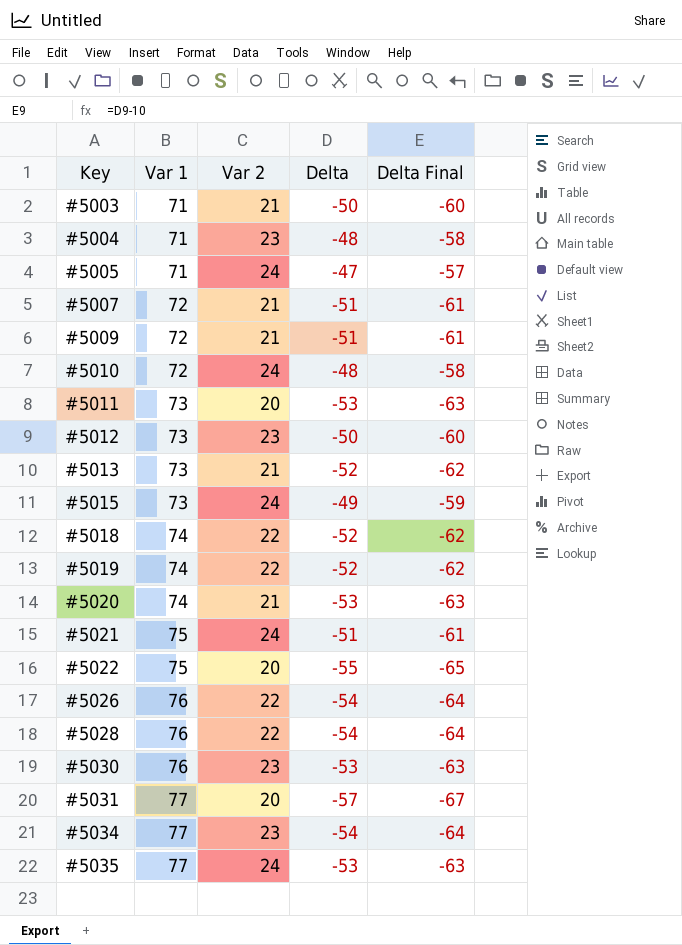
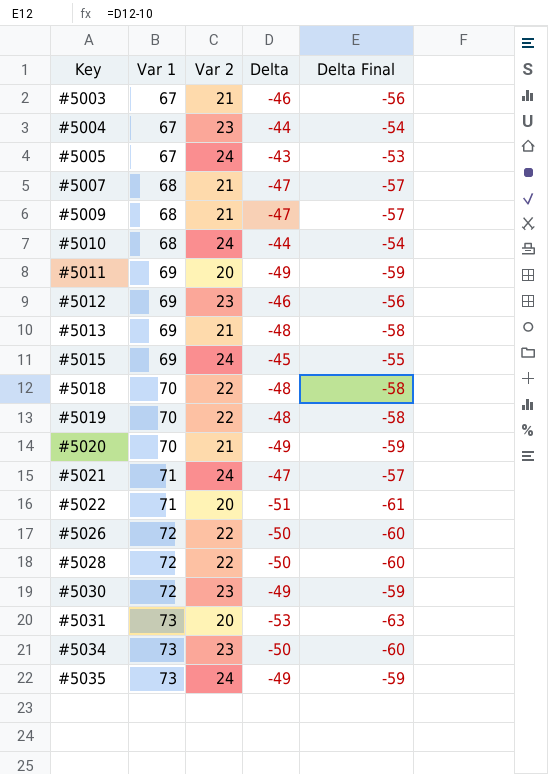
#5003 | Var 1: 71 -> 67
#5003 | Delta: -50 -> -46
#5003 | Delta Final: -60 -> -56
#5004 | Var 1: 71 -> 67
#5004 | Delta: -48 -> -44
#5004 | Delta Final: -58 -> -54
#5005 | Var 1: 71 -> 67
#5005 | Delta: -47 -> -43
#5005 | Delta Final: -57 -> -53
#5007 | Var 1: 72 -> 68
#5007 | Delta: -51 -> -47
#5007 | Delta Final: -61 -> -57
#5009 | Var 1: 72 -> 68
#5009 | Delta: -51 -> -47
#5009 | Delta Final: -61 -> -57
#5010 | Var 1: 72 -> 68
#5010 | Delta: -48 -> -44
#5010 | Delta Final: -58 -> -54
#5011 | Var 1: 73 -> 69
#5011 | Delta: -53 -> -49
#5011 | Delta Final: -63 -> -59
#5012 | Var 1: 73 -> 69
#5012 | Delta: -50 -> -46
#5012 | Delta Final: -60 -> -56
#5013 | Var 1: 73 -> 69
#5013 | Delta: -52 -> -48
#5013 | Delta Final: -62 -> -58
#5015 | Var 1: 73 -> 69
#5015 | Delta: -49 -> -45
#5015 | Delta Final: -59 -> -55
#5018 | Var 1: 74 -> 70
#5018 | Delta: -52 -> -48
#5018 | Delta Final: -62 -> -58
#5019 | Var 1: 74 -> 70
#5019 | Delta: -52 -> -48
#5019 | Delta Final: -62 -> -58
#5020 | Var 1: 74 -> 70
#5020 | Delta: -53 -> -49
#5020 | Delta Final: -63 -> -59
#5021 | Var 1: 75 -> 71
#5021 | Delta: -51 -> -47
#5021 | Delta Final: -61 -> -57
#5022 | Var 1: 75 -> 71
#5022 | Delta: -55 -> -51
#5022 | Delta Final: -65 -> -61
#5026 | Var 1: 76 -> 72
#5026 | Delta: -54 -> -50
#5026 | Delta Final: -64 -> -60
#5028 | Var 1: 76 -> 72
#5028 | Delta: -54 -> -50
#5028 | Delta Final: -64 -> -60
#5030 | Var 1: 76 -> 72
#5030 | Delta: -53 -> -49
#5030 | Delta Final: -63 -> -59
#5031 | Var 1: 77 -> 73
#5031 | Delta: -57 -> -53
#5031 | Delta Final: -67 -> -63
#5034 | Var 1: 77 -> 73
#5034 | Delta: -54 -> -50
#5034 | Delta Final: -64 -> -60
#5035 | Var 1: 77 -> 73
#5035 | Delta: -53 -> -49
#5035 | Delta Final: -63 -> -59

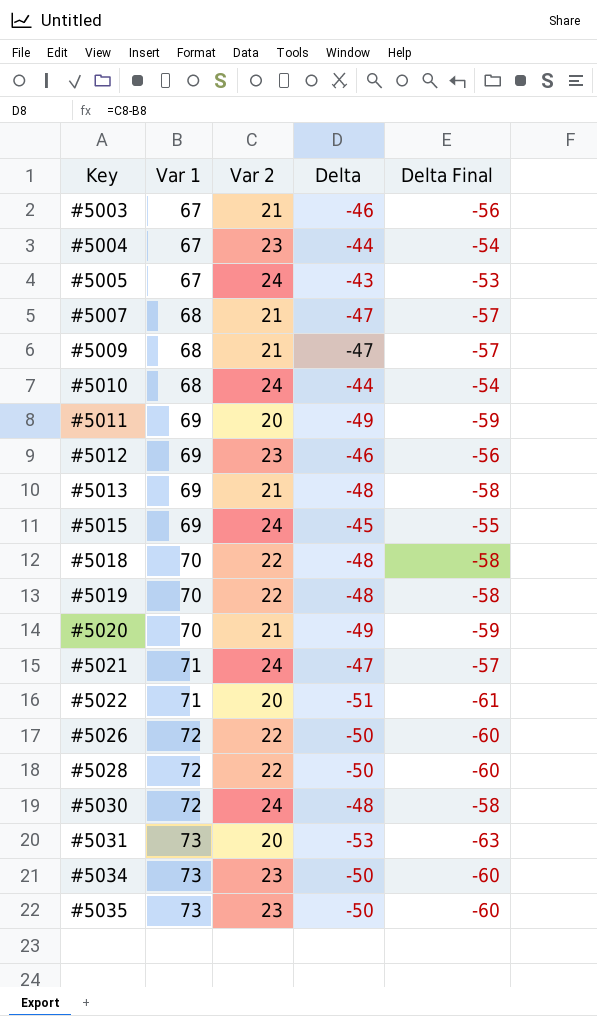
#5030 | Var 2: 23 -> 24
#5030 | Delta: -49 -> -48
#5030 | Delta Final: -59 -> -58
#5035 | Var 2: 24 -> 23
#5035 | Delta: -49 -> -50
#5035 | Delta Final: -59 -> -60

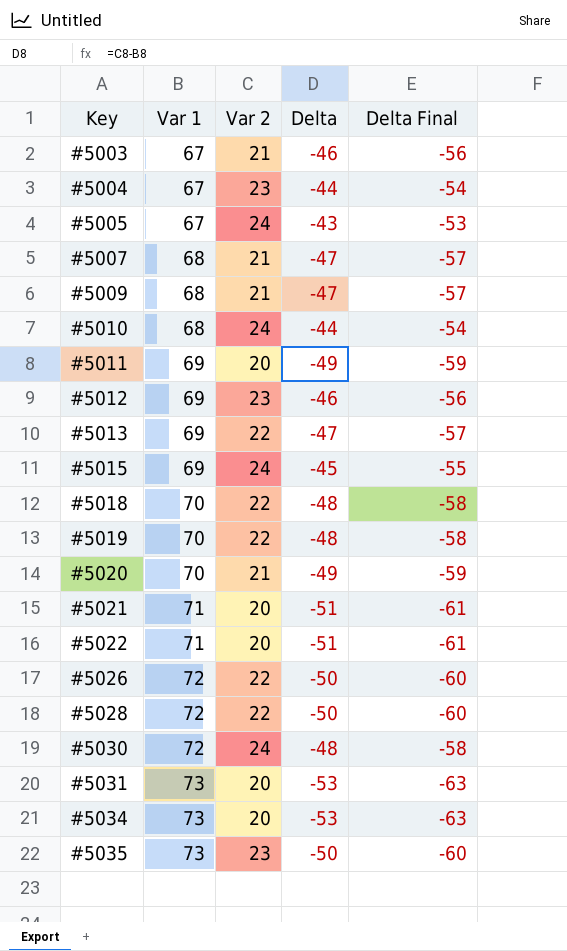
#5013 | Var 2: 21 -> 22
#5013 | Delta: -48 -> -47
#5013 | Delta Final: -58 -> -57
#5021 | Var 2: 24 -> 20
#5021 | Delta: -47 -> -51
#5021 | Delta Final: -57 -> -61
#5034 | Var 2: 23 -> 20
#5034 | Delta: -50 -> -53
#5034 | Delta Final: -60 -> -63

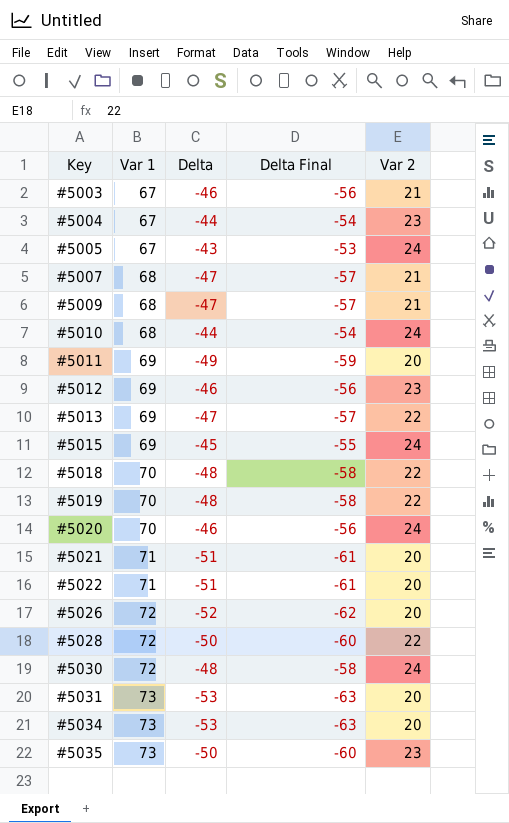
column Var 2 | position: 3 -> 5
#5020 | Delta: -49 -> -46
#5020 | Delta Final: -59 -> -56
#5020 | Var 2: 21 -> 24
#5026 | Delta: -50 -> -52
#5026 | Delta Final: -60 -> -62
#5026 | Var 2: 22 -> 20

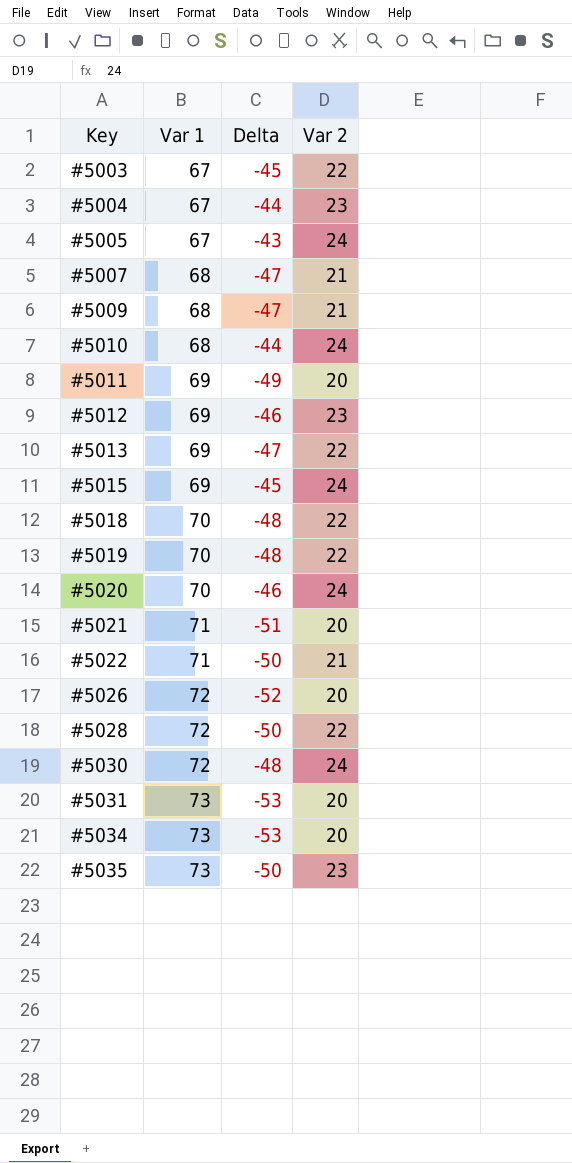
column Delta Final | formula: [Delta] - 10 -> none
#5003 | Delta: -46 -> -45
#5003 | Var 2: 21 -> 22
#5022 | Delta: -51 -> -50
#5022 | Var 2: 20 -> 21

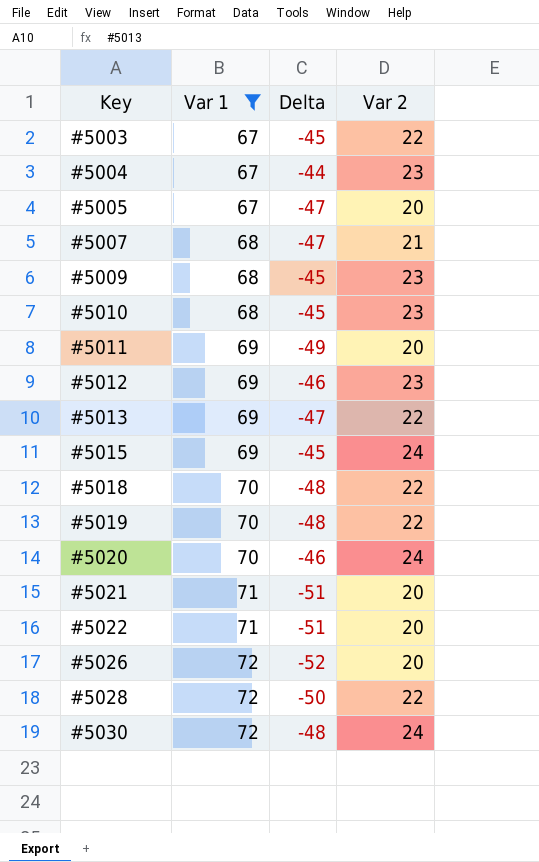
filter: none -> Var 1 != 73
#5005 | Delta: -43 -> -47
#5005 | Var 2: 24 -> 20
#5009 | Delta: -47 -> -45
#5009 | Var 2: 21 -> 23
#5010 | Delta: -44 -> -45
#5010 | Var 2: 24 -> 23
#5022 | Delta: -50 -> -51
#5022 | Var 2: 21 -> 20

